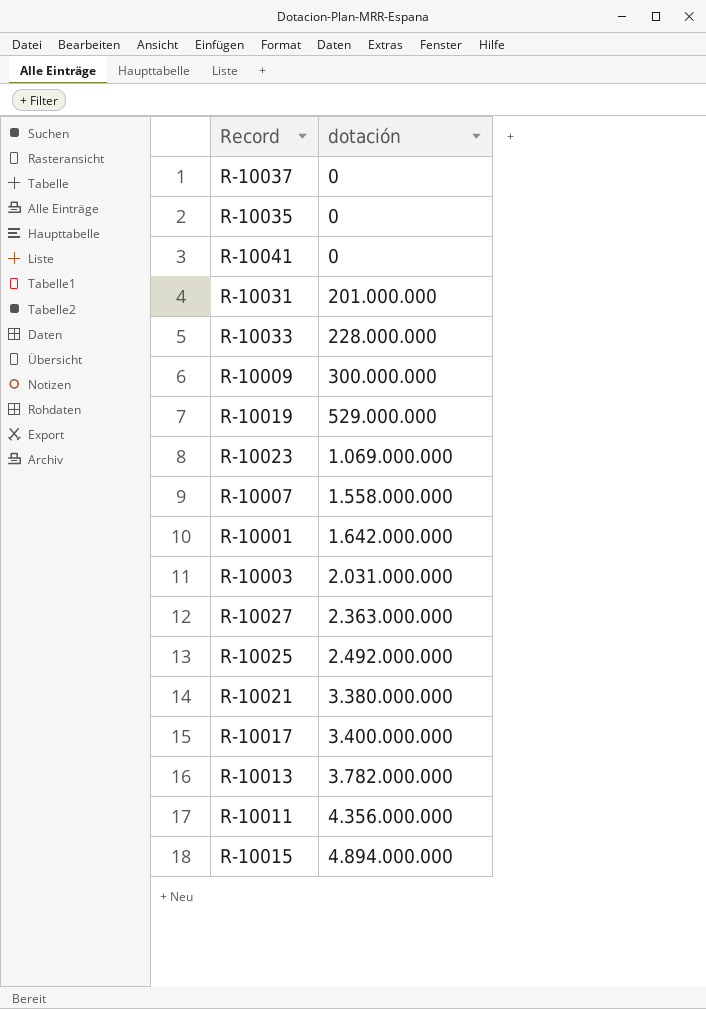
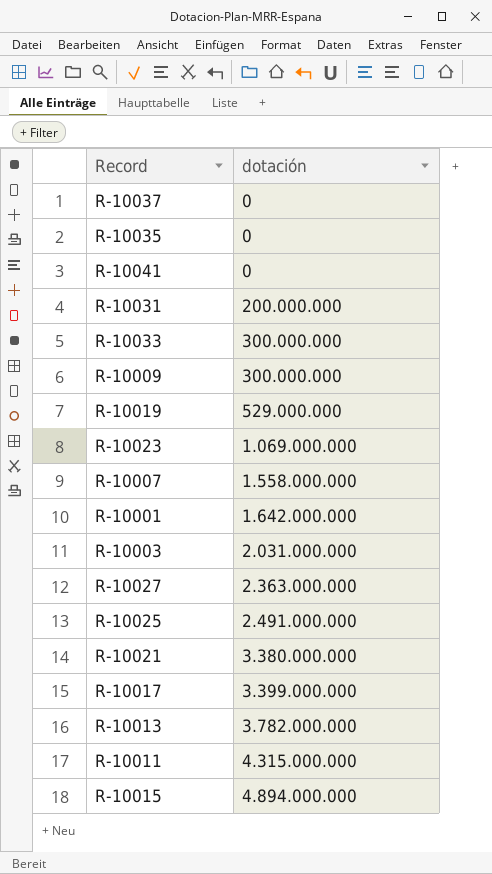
R-10031 | dotación: 201.000.000 -> 200.000.000
R-10033 | dotación: 228.000.000 -> 300.000.000
R-10025 | dotación: 2.492.000.000 -> 2.491.000.000
R-10017 | dotación: 3.400.000.000 -> 3.399.000.000
R-10011 | dotación: 4.356.000.000 -> 4.315.000.000

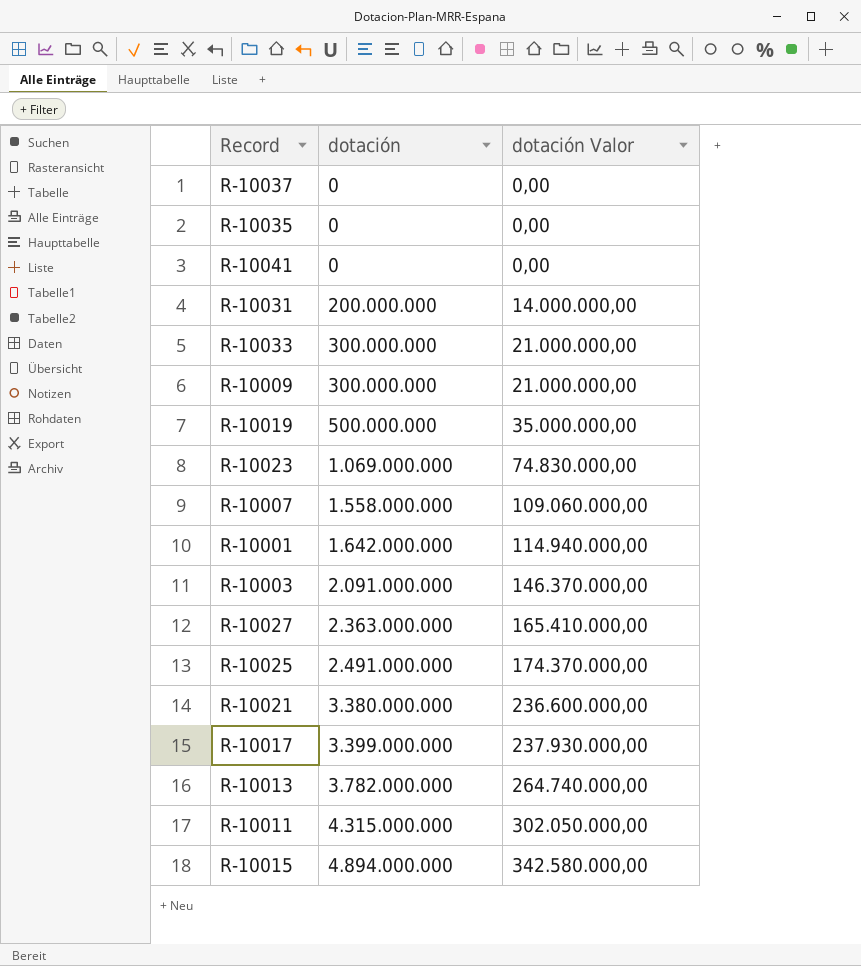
column dotación Valor | formula: none -> [dotación] * 0,07
R-10019 | dotación: 529.000.000 -> 500.000.000
R-10003 | dotación: 2.031.000.000 -> 2.091.000.000

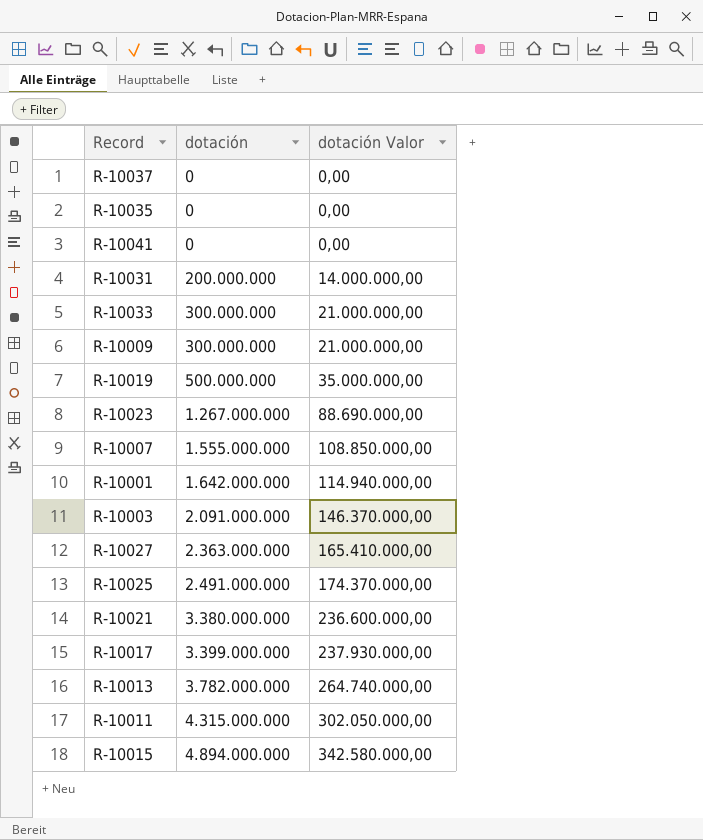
R-10023 | dotación: 1.069.000.000 -> 1.267.000.000
R-10023 | dotación Valor: 74.830.000,00 -> 88.690.000,00
R-10007 | dotación: 1.558.000.000 -> 1.555.000.000
R-10007 | dotación Valor: 109.060.000,00 -> 108.850.000,00

